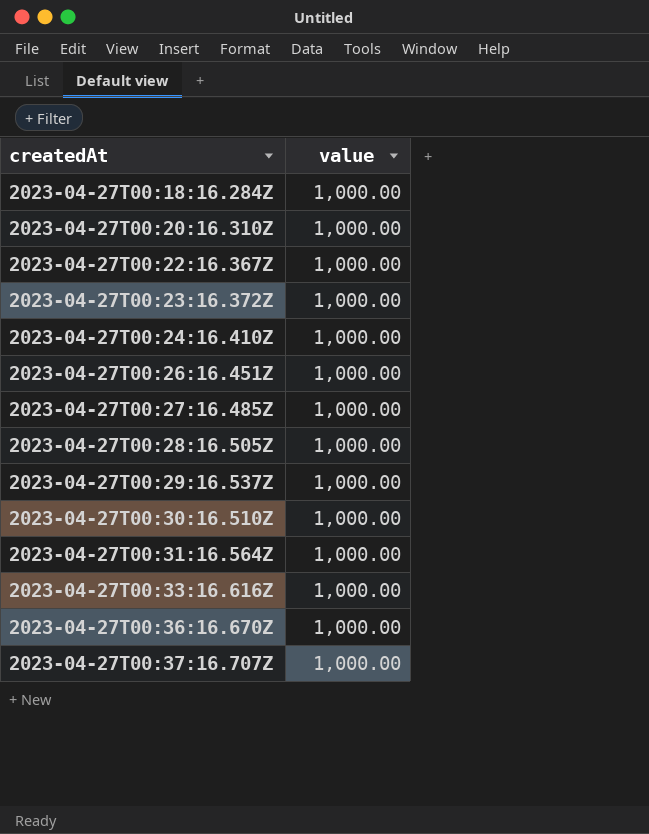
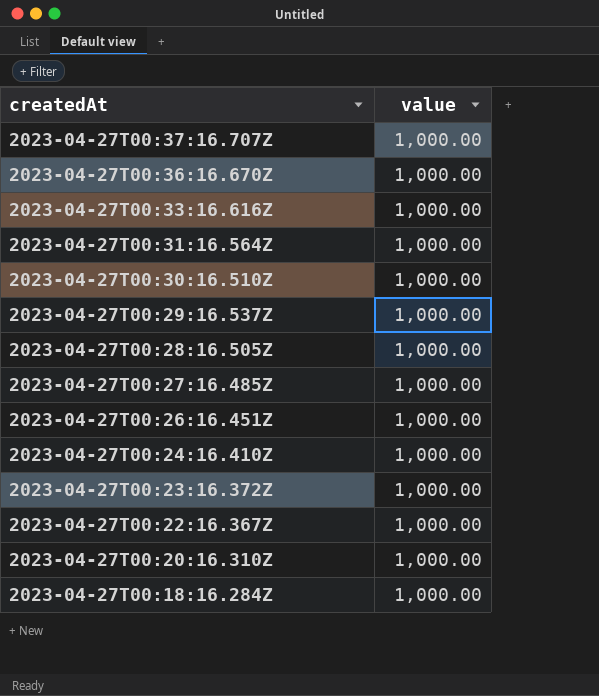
row order: createdAt ascending -> createdAt descending

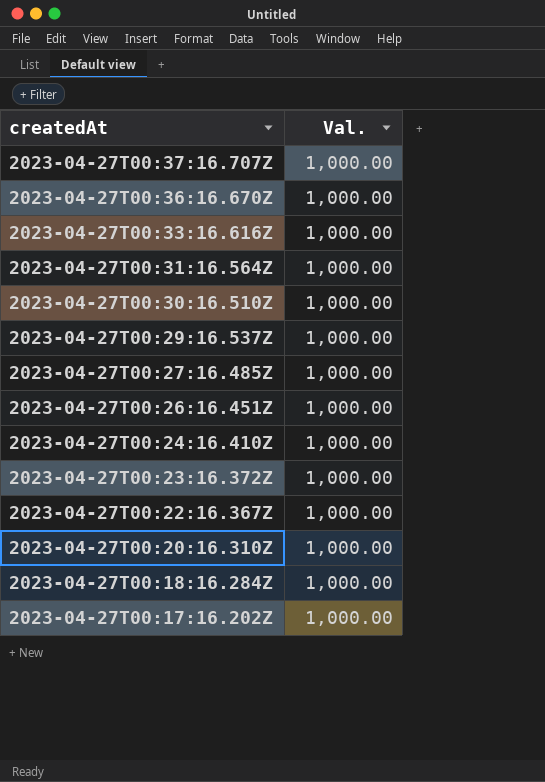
column name: value -> Val.
row 2023-04-27T00:28:16.505Z: 1,000.00 -> none
row 2023-04-27T00:17:16.202Z: none -> 1,000.00

